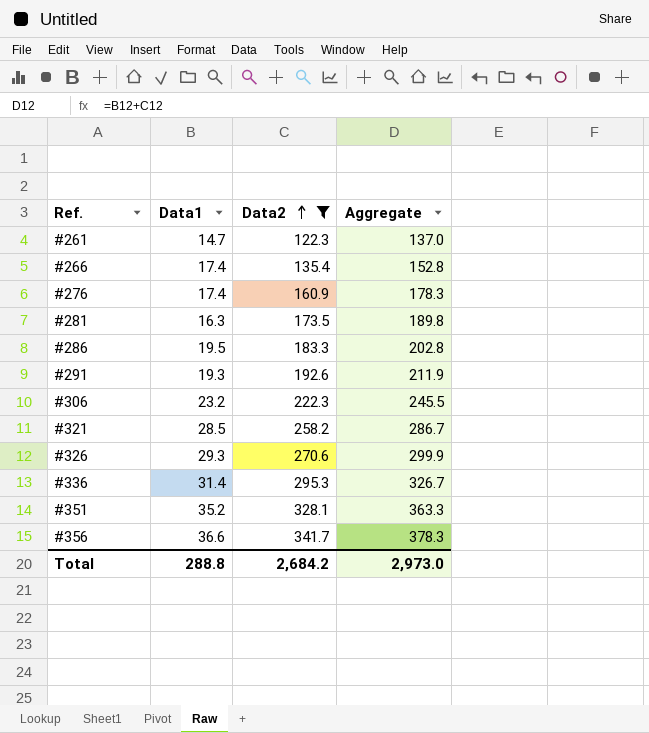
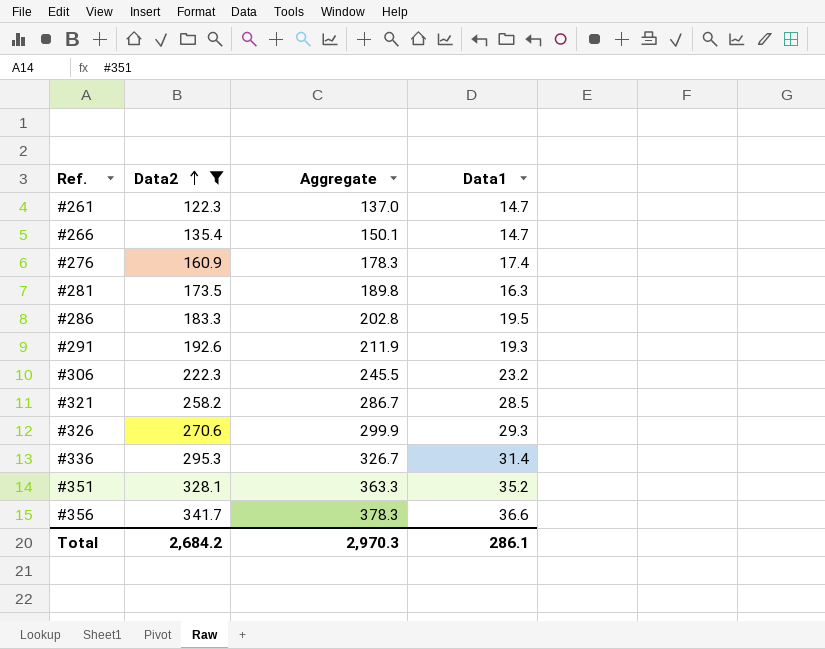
column Data1 | position: 2 -> 4
#266 | Aggregate: 152.8 -> 150.1
#266 | Data1: 17.4 -> 14.7
Total | Aggregate: 2,973.0 -> 2,970.3
Total | Data1: 288.8 -> 286.1

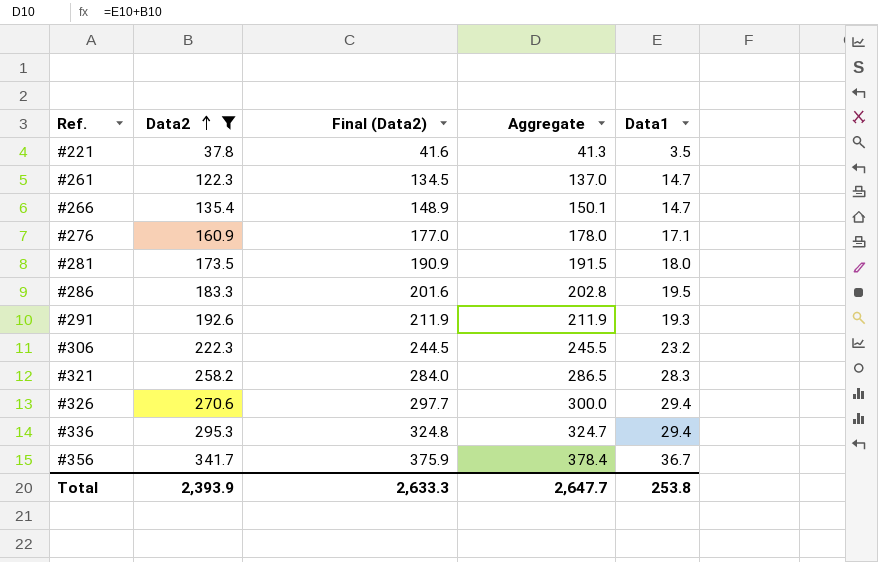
column Final (Data2) | formula: none -> [Data2] * 1.1
row #351: 328.1 | 363.3 | 35.2 -> none
row #221: none -> 37.8 | 41.6 | 41.3 | 3.5
#276 | Aggregate: 178.3 -> 178.0
#276 | Data1: 17.4 -> 17.1
#281 | Aggregate: 189.8 -> 191.5
#281 | Data1: 16.3 -> 18.0
#321 | Aggregate: 286.7 -> 286.5
#321 | Data1: 28.5 -> 28.3
#326 | Aggregate: 299.9 -> 300.0
#326 | Data1: 29.3 -> 29.4
#336 | Aggregate: 326.7 -> 324.7
#336 | Data1: 31.4 -> 29.4
#356 | Aggregate: 378.3 -> 378.4
#356 | Data1: 36.6 -> 36.7
Total | Data2: 2,684.2 -> 2,393.9
Total | Aggregate: 2,970.3 -> 2,647.7
Total | Data1: 286.1 -> 253.8

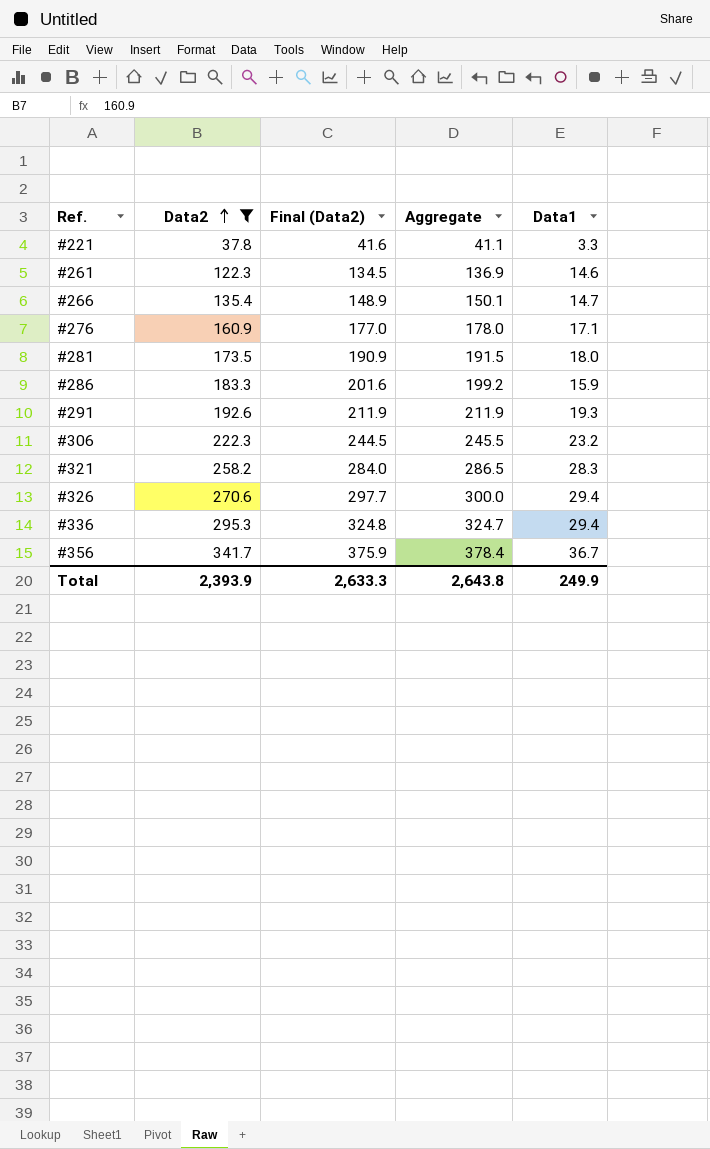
#221 | Aggregate: 41.3 -> 41.1
#221 | Data1: 3.5 -> 3.3
#261 | Aggregate: 137.0 -> 136.9
#261 | Data1: 14.7 -> 14.6
#286 | Aggregate: 202.8 -> 199.2
#286 | Data1: 19.5 -> 15.9
Total | Aggregate: 2,647.7 -> 2,643.8
Total | Data1: 253.8 -> 249.9

